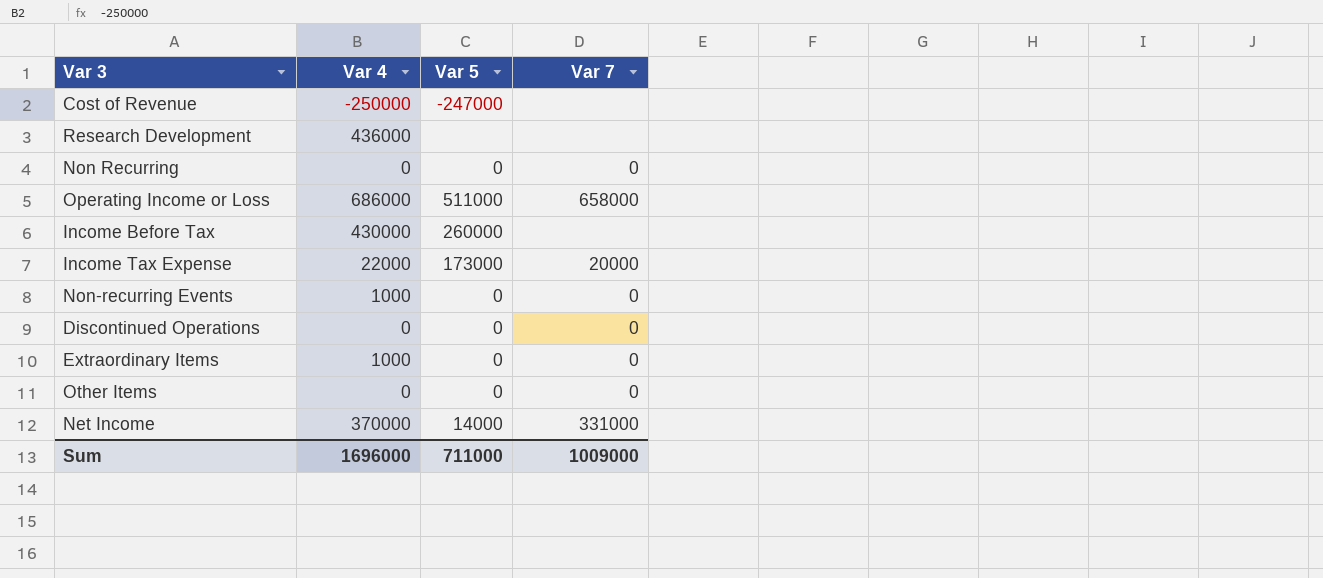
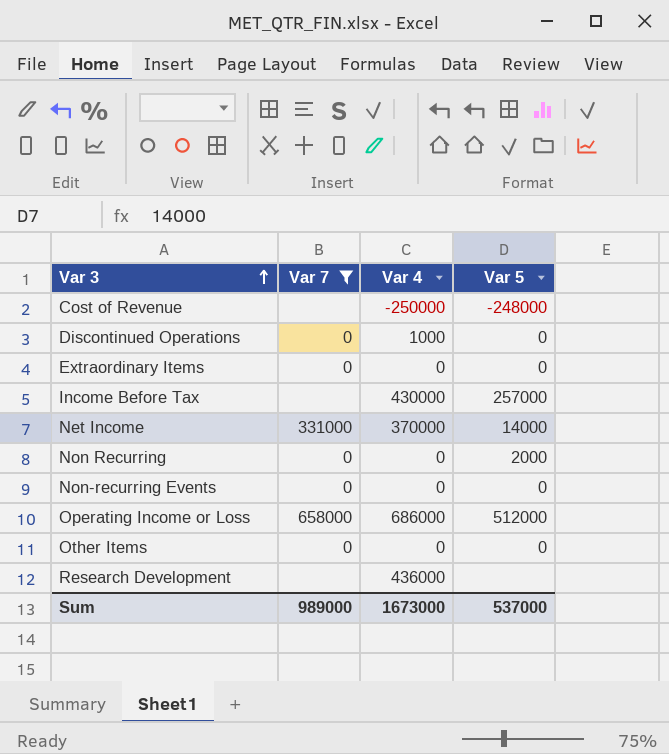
filter: none -> Var 7 != 20000
row order: none -> Var 3 ascending
column Var 7 | position: 4 -> 2
Cost of Revenue | Var 5: -247000 -> -248000
Discontinued Operations | Var 4: 0 -> 1000
Extraordinary Items | Var 4: 1000 -> 0
Income Before Tax | Var 5: 260000 -> 257000
Non Recurring | Var 5: 0 -> 2000
Non-recurring Events | Var 4: 1000 -> 0
Operating Income or Loss | Var 5: 511000 -> 512000
Sum | Var 7: 1009000 -> 989000
Sum | Var 4: 1696000 -> 1673000
Sum | Var 5: 711000 -> 537000

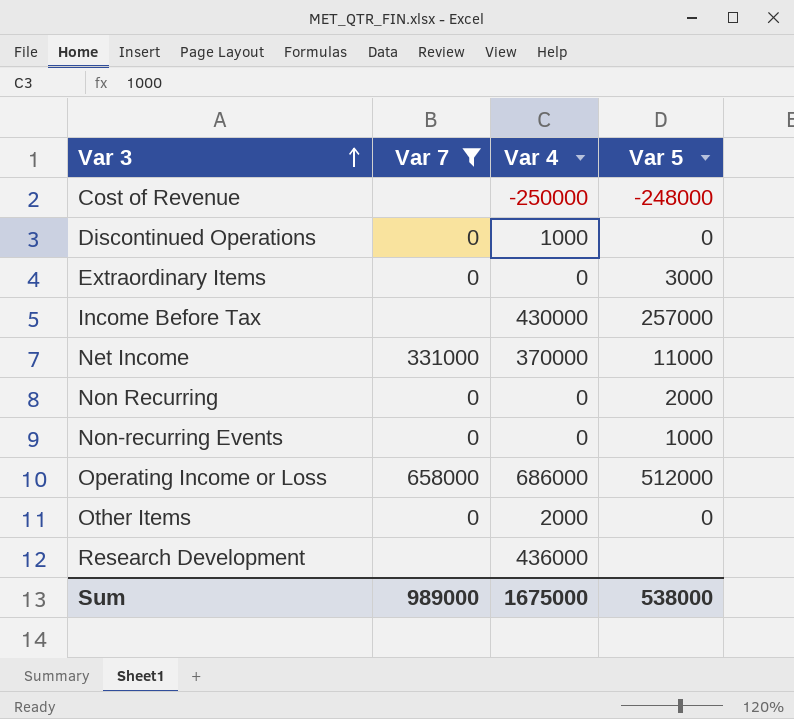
Extraordinary Items | Var 5: 0 -> 3000
Net Income | Var 5: 14000 -> 11000
Non-recurring Events | Var 5: 0 -> 1000
Other Items | Var 4: 0 -> 2000
Sum | Var 4: 1673000 -> 1675000
Sum | Var 5: 537000 -> 538000

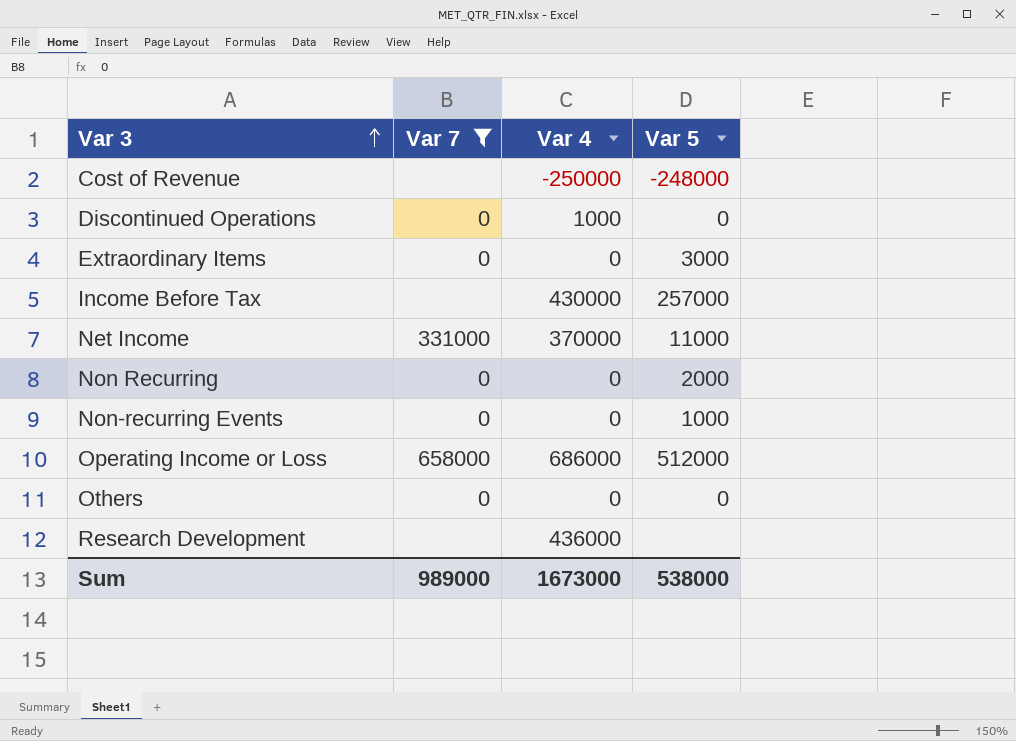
row Other Items: 0 | 2000 | 0 -> none
row Others: none -> 0 | 0 | 0
Sum | Var 4: 1675000 -> 1673000

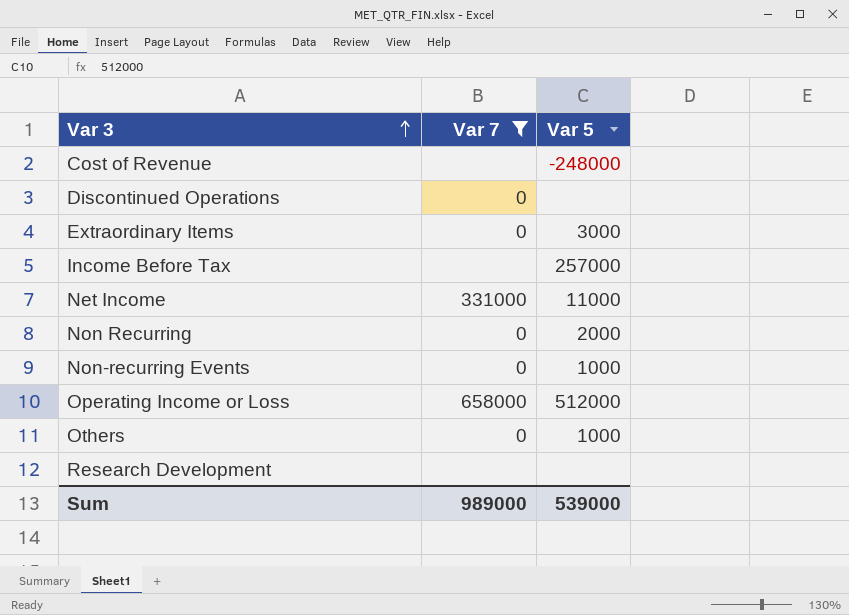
column Var 4 | position: 3 -> none
Discontinued Operations | Var 5: 0 -> none
Others | Var 5: 0 -> 1000
Sum | Var 5: 538000 -> 539000

